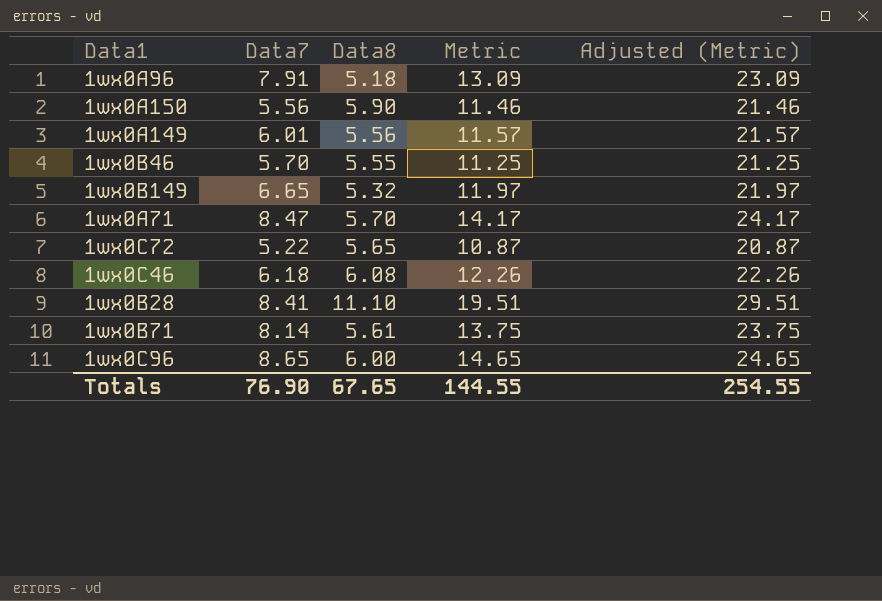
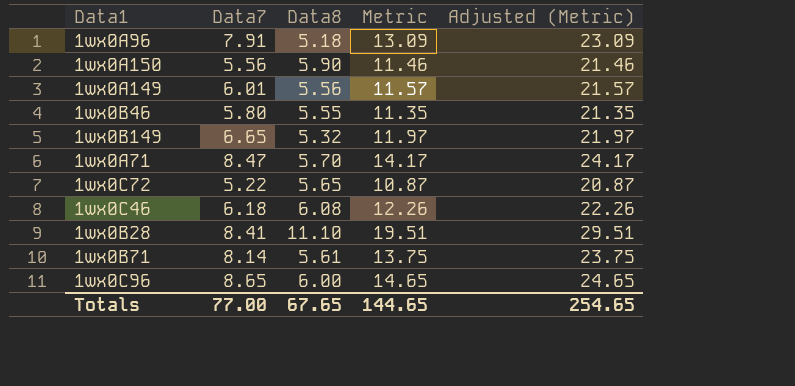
1wx0B46 | Data7: 5.70 -> 5.80
1wx0B46 | Metric: 11.25 -> 11.35
1wx0B46 | Adjusted (Metric): 21.25 -> 21.35
Totals | Data7: 76.90 -> 77.00
Totals | Metric: 144.55 -> 144.65
Totals | Adjusted (Metric): 254.55 -> 254.65

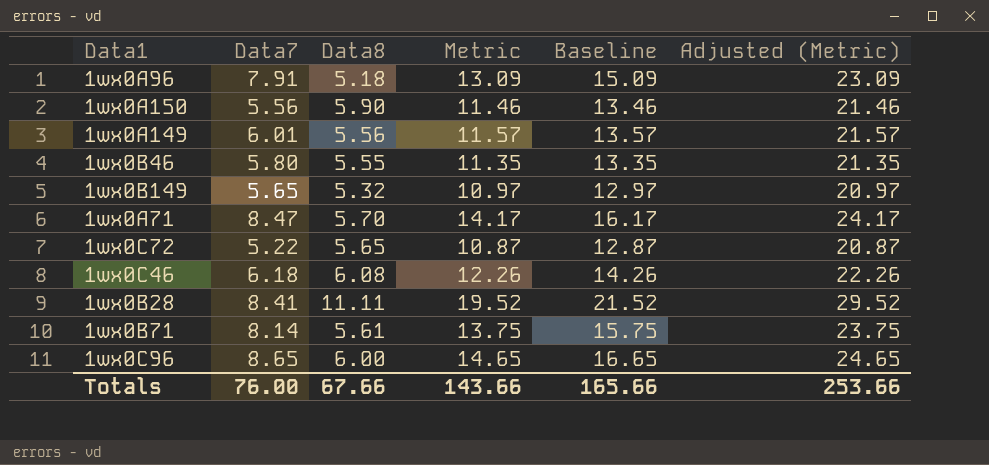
column Baseline | formula: none -> [Metric] + 2
1wx0B149 | Data7: 6.65 -> 5.65
1wx0B149 | Metric: 11.97 -> 10.97
1wx0B149 | Adjusted (Metric): 21.97 -> 20.97
1wx0B28 | Data8: 11.10 -> 11.11
1wx0B28 | Metric: 19.51 -> 19.52
1wx0B28 | Adjusted (Metric): 29.51 -> 29.52
Totals | Data7: 77.00 -> 76.00
Totals | Data8: 67.65 -> 67.66
Totals | Metric: 144.65 -> 143.66
Totals | Adjusted (Metric): 254.65 -> 253.66

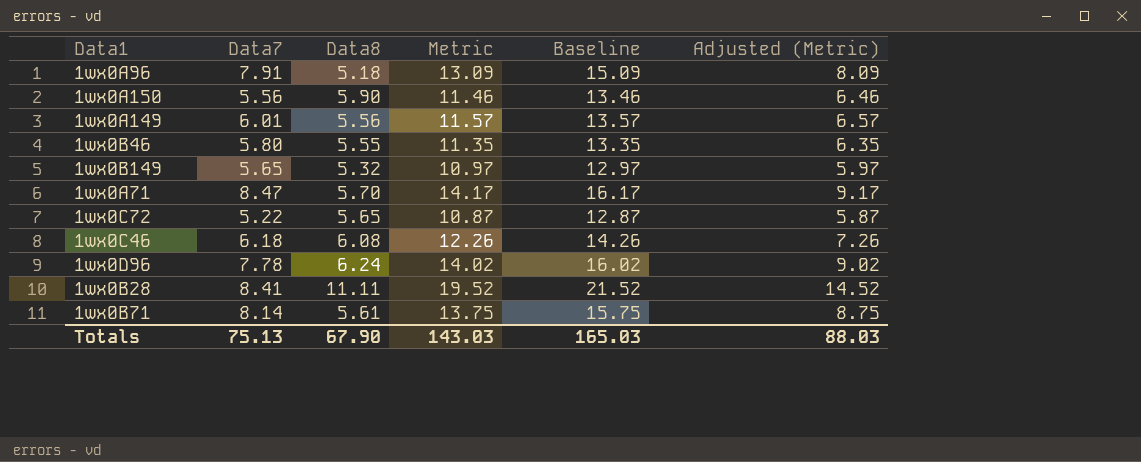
column Adjusted (Metric) | formula: [Metric] + 10 -> [Metric] - 5
row 1wx0C96: 8.65 | 6.00 | 14.65 | 16.65 | 24.65 -> none
row 1wx0D96: none -> 7.78 | 6.24 | 14.02 | 16.02 | 9.02
Totals | Data7: 76.00 -> 75.13
Totals | Data8: 67.66 -> 67.90
Totals | Metric: 143.66 -> 143.03
Totals | Baseline: 165.66 -> 165.03
Totals | Adjusted (Metric): 253.66 -> 88.03

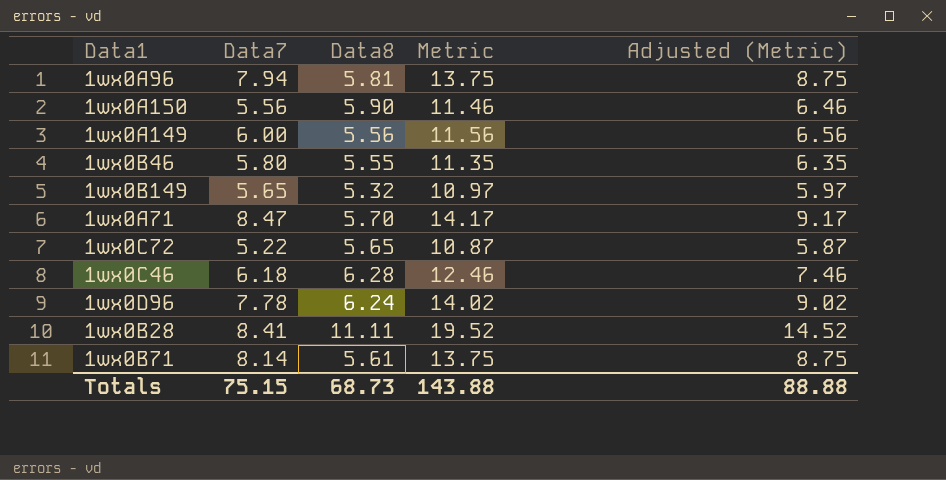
column Baseline | formula: [Metric] + 2 -> none
1wx0A96 | Data7: 7.91 -> 7.94
1wx0A96 | Data8: 5.18 -> 5.81
1wx0A96 | Metric: 13.09 -> 13.75
1wx0A96 | Adjusted (Metric): 8.09 -> 8.75
1wx0A149 | Data7: 6.01 -> 6.00
1wx0A149 | Metric: 11.57 -> 11.56
1wx0A149 | Adjusted (Metric): 6.57 -> 6.56
1wx0C46 | Data8: 6.08 -> 6.28
1wx0C46 | Metric: 12.26 -> 12.46
1wx0C46 | Adjusted (Metric): 7.26 -> 7.46
Totals | Data7: 75.13 -> 75.15
Totals | Data8: 67.90 -> 68.73
Totals | Metric: 143.03 -> 143.88
Totals | Adjusted (Metric): 88.03 -> 88.88

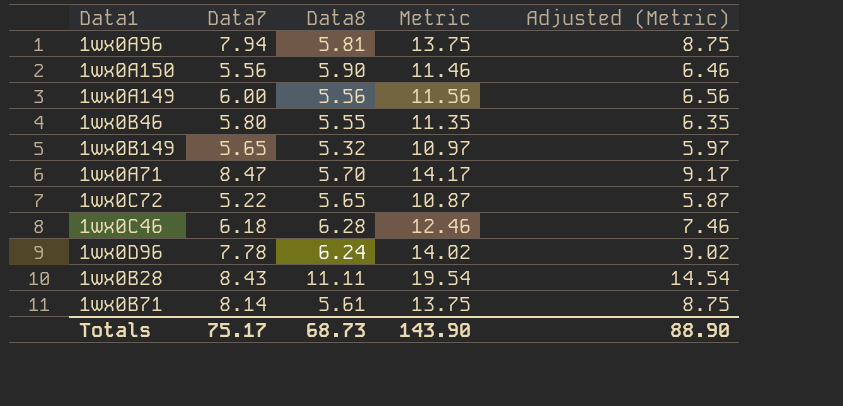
1wx0B28 | Data7: 8.41 -> 8.43
1wx0B28 | Metric: 19.52 -> 19.54
1wx0B28 | Adjusted (Metric): 14.52 -> 14.54
Totals | Data7: 75.15 -> 75.17
Totals | Metric: 143.88 -> 143.90
Totals | Adjusted (Metric): 88.88 -> 88.90

